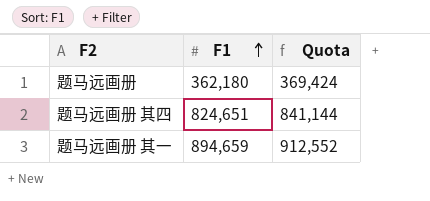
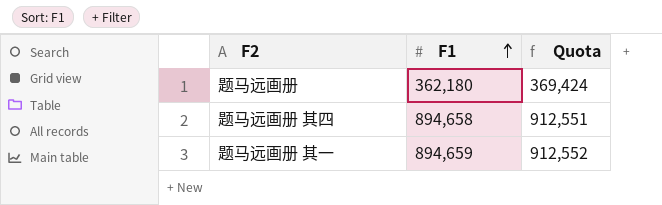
题马远画册 其四 | F1: 824,651 -> 894,658
题马远画册 其四 | Quota: 841,144 -> 912,551

